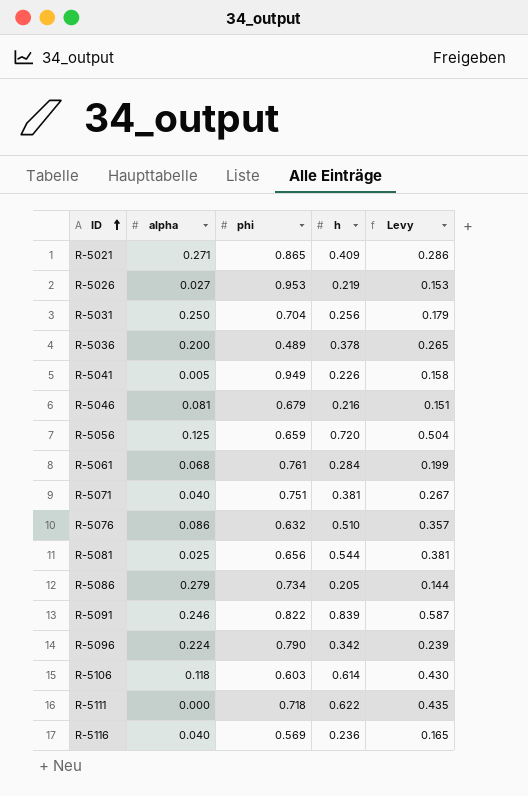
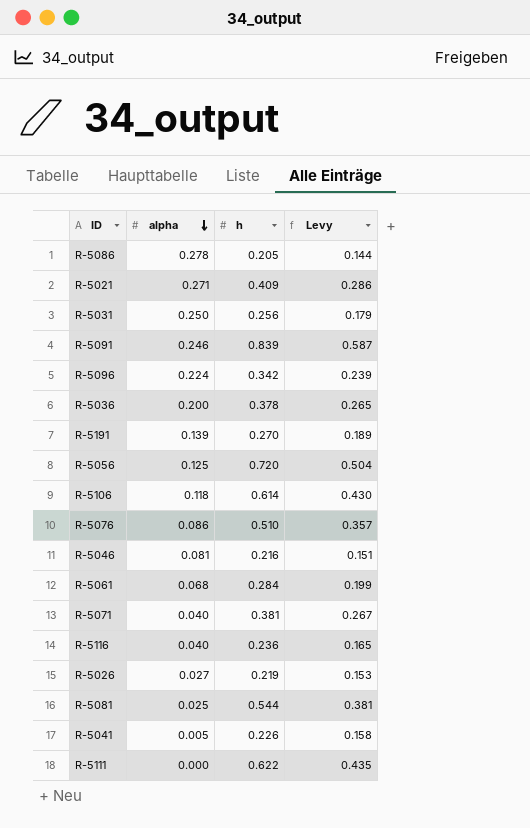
row order: ID ascending -> alpha descending
column phi | position: 3 -> none
R-5086 | alpha: 0.279 -> 0.278
row R-5191: none -> 0.139 | 0.270 | 0.189

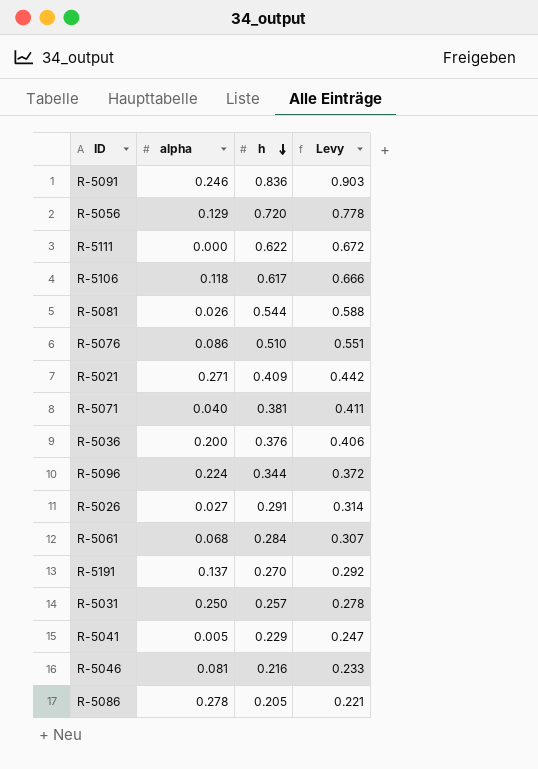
row order: alpha descending -> h descending
column Levy | formula: [h] * 0.7 -> [h] * 1.08
row R-5116: 0.040 | 0.236 | 0.165 -> none
R-5091 | h: 0.839 -> 0.836
R-5056 | alpha: 0.125 -> 0.129
R-5106 | h: 0.614 -> 0.617
R-5081 | alpha: 0.025 -> 0.026
R-5036 | h: 0.378 -> 0.376
R-5096 | h: 0.342 -> 0.344
R-5026 | h: 0.219 -> 0.291
R-5191 | alpha: 0.139 -> 0.137
R-5031 | h: 0.256 -> 0.257
R-5041 | h: 0.226 -> 0.229

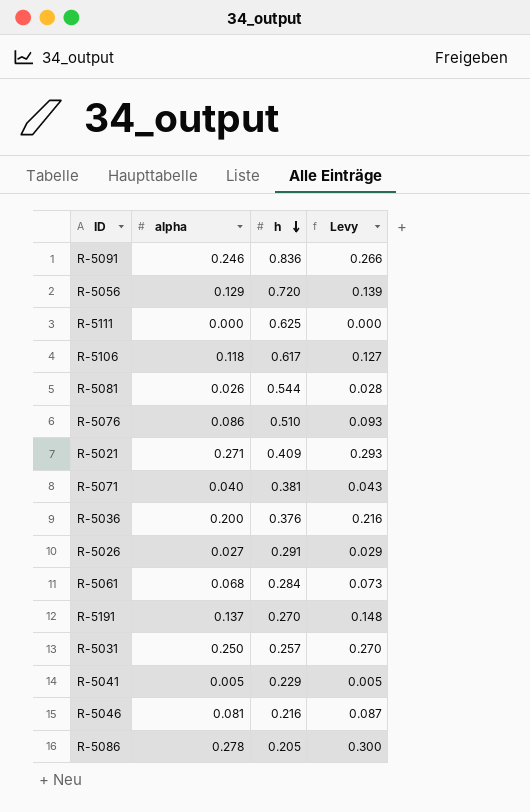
column Levy | formula: [h] * 1.08 -> [alpha] * 1.08
row R-5096: 0.224 | 0.344 | 0.372 -> none
R-5111 | h: 0.622 -> 0.625

